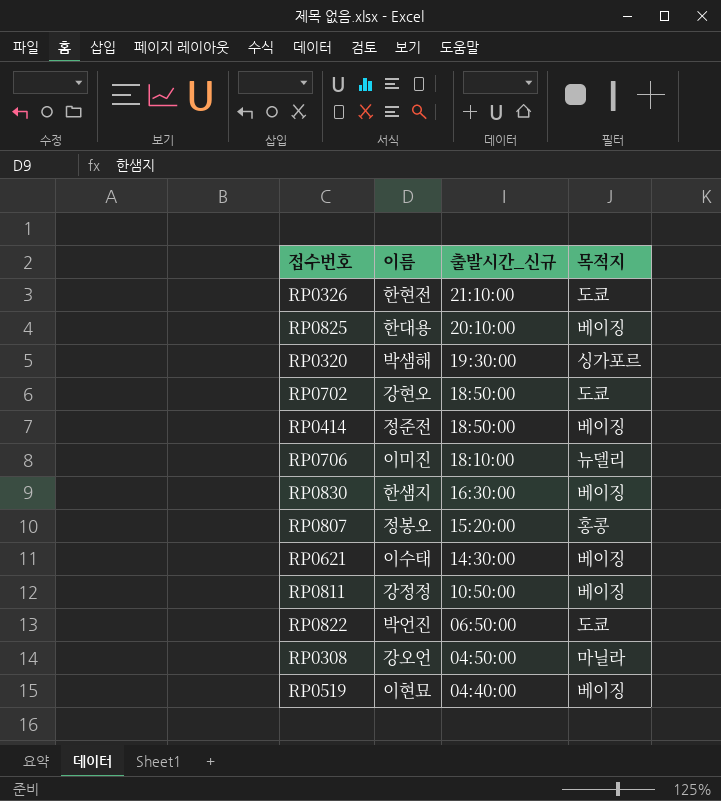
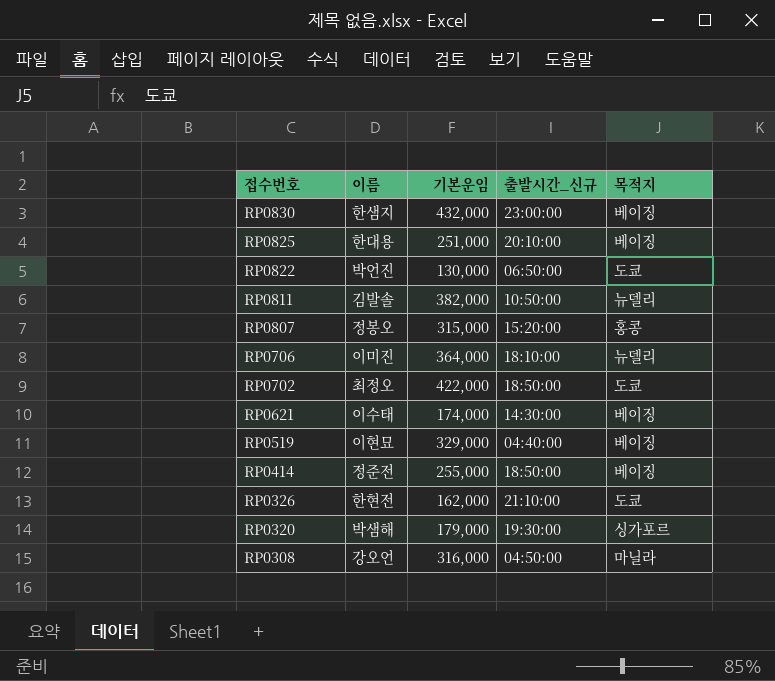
row order: 출발시간_신규 descending -> 접수번호 descending
column 기본운임 | position: none -> 3
RP0830 | 출발시간_신규: 16:30:00 -> 23:00:00
RP0811 | 이름: 강정정 -> 김발솔
RP0811 | 목적지: 베이징 -> 뉴델리
RP0702 | 이름: 강현오 -> 최정오

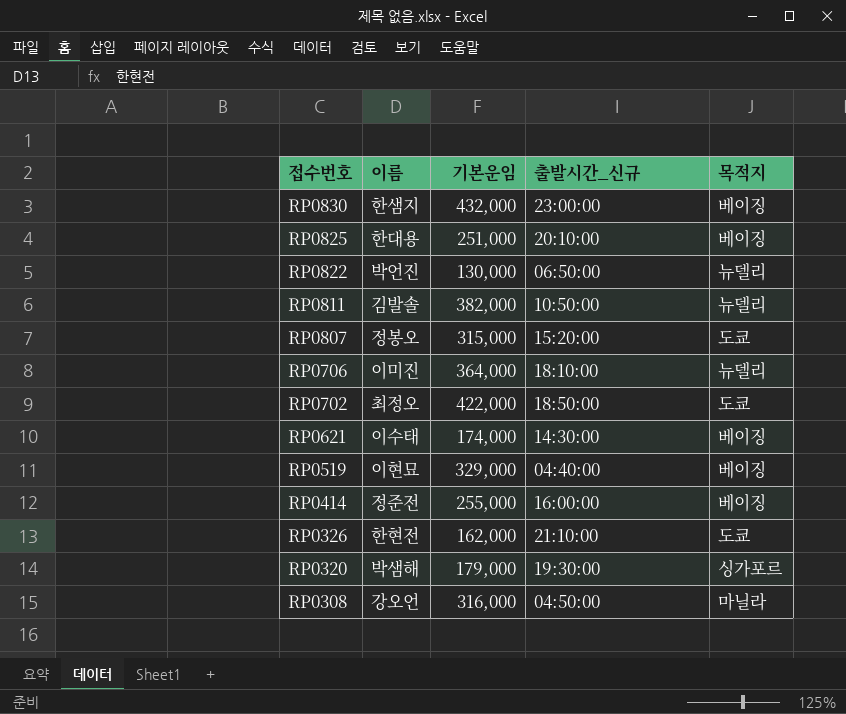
RP0822 | 목적지: 도쿄 -> 뉴델리
RP0807 | 목적지: 홍콩 -> 도쿄
RP0414 | 출발시간_신규: 18:50:00 -> 16:00:00

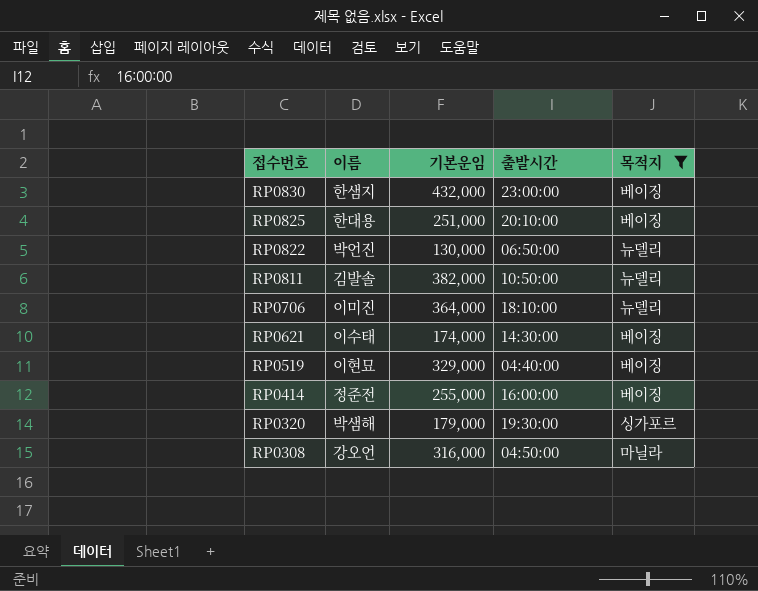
filter: none -> 목적지 != 도쿄
column name: 출발시간_신규 -> 출발시간

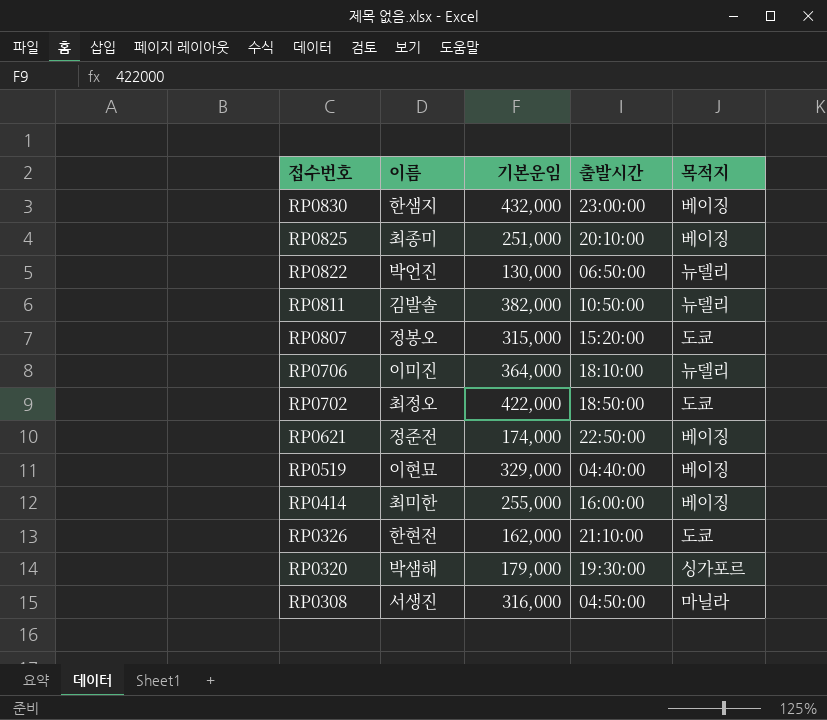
filter: 목적지 != 도쿄 -> none
RP0825 | 이름: 한대용 -> 최종미
RP0621 | 이름: 이수태 -> 정준전
RP0621 | 출발시간: 14:30:00 -> 22:50:00
RP0414 | 이름: 정준전 -> 최미한
RP0308 | 이름: 강오언 -> 서생진

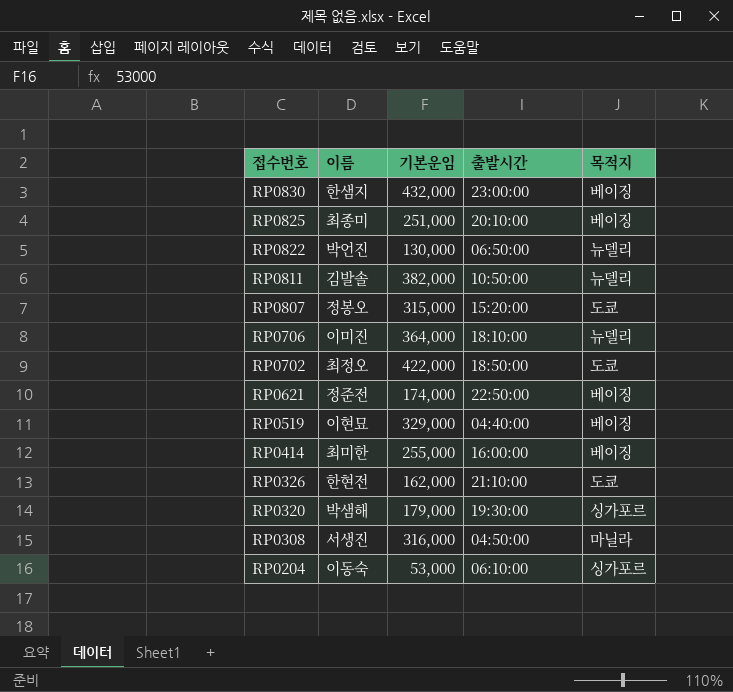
row RP0204: none -> 이동숙 | 53,000 | 06:10:00 | 싱가포르

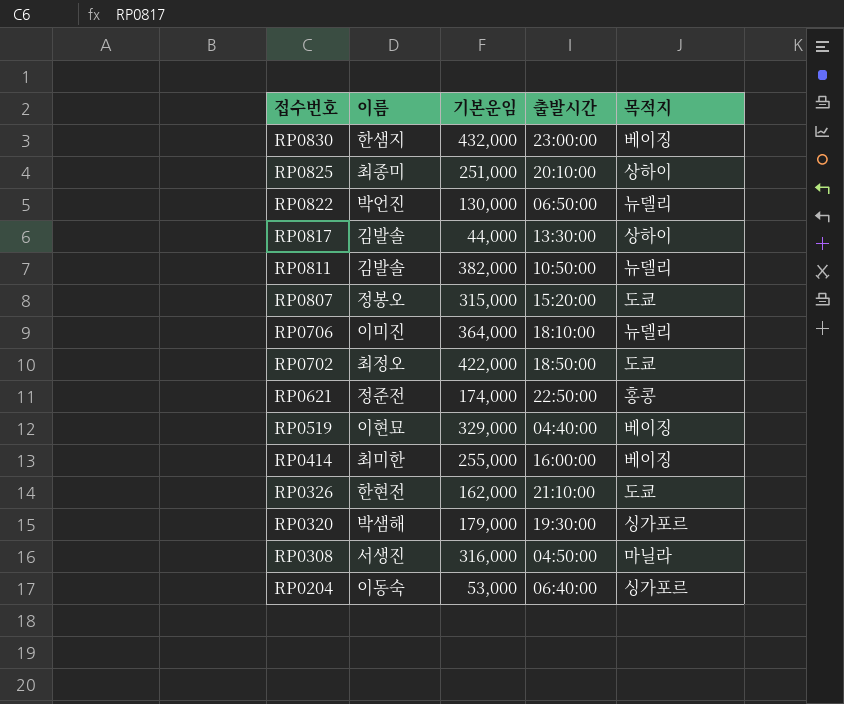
RP0825 | 목적지: 베이징 -> 상하이
row RP0817: none -> 김발솔 | 44,000 | 13:30:00 | 상하이
RP0621 | 목적지: 베이징 -> 홍콩
RP0204 | 출발시간: 06:10:00 -> 06:40:00

